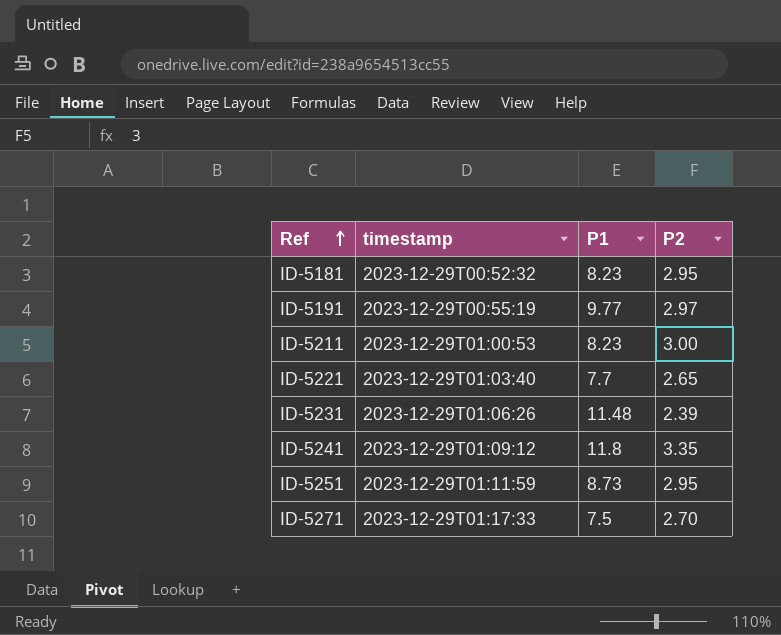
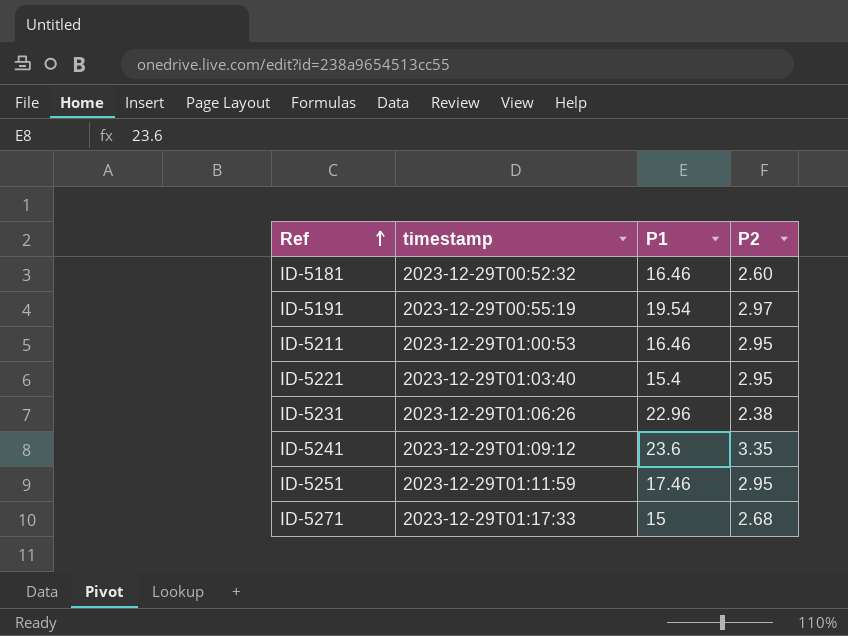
ID-5181 | P1: 8.23 -> 16.46
ID-5181 | P2: 2.95 -> 2.60
ID-5191 | P1: 9.77 -> 19.54
ID-5211 | P1: 8.23 -> 16.46
ID-5211 | P2: 3.00 -> 2.95
ID-5221 | P1: 7.7 -> 15.4
ID-5221 | P2: 2.65 -> 2.95
ID-5231 | P1: 11.48 -> 22.96
ID-5231 | P2: 2.39 -> 2.38
ID-5241 | P1: 11.8 -> 23.6
ID-5251 | P1: 8.73 -> 17.46
ID-5271 | P1: 7.5 -> 15
ID-5271 | P2: 2.70 -> 2.68

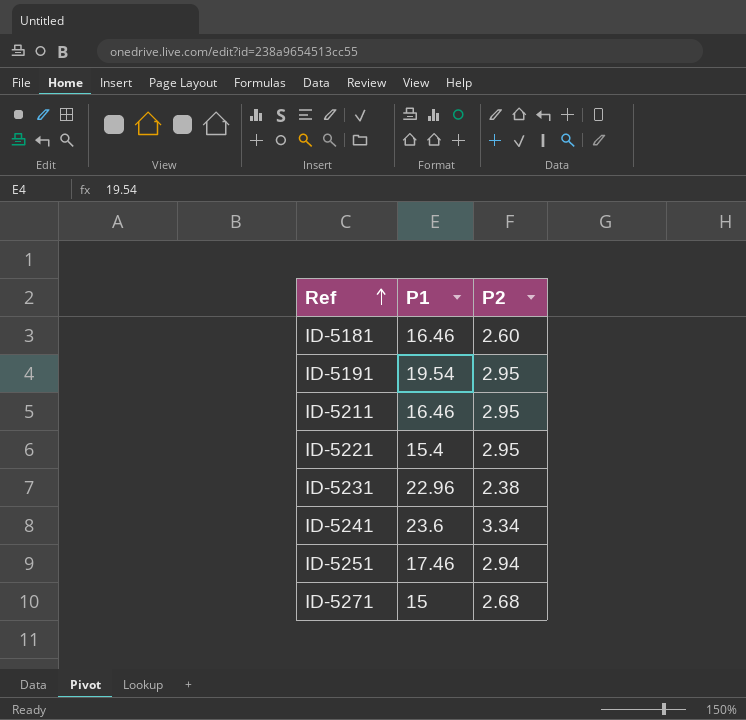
column timestamp | position: 2 -> none
ID-5191 | P2: 2.97 -> 2.95
ID-5241 | P2: 3.35 -> 3.34
ID-5251 | P2: 2.95 -> 2.94

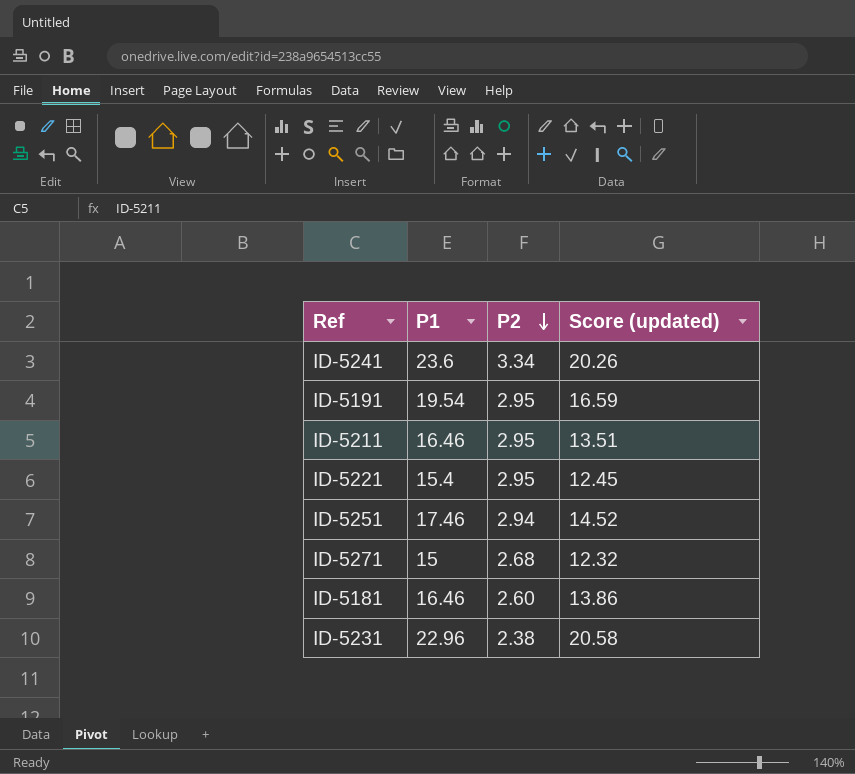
row order: Ref ascending -> P2 descending
column Score (updated) | formula: none -> [P1] - [P2]

